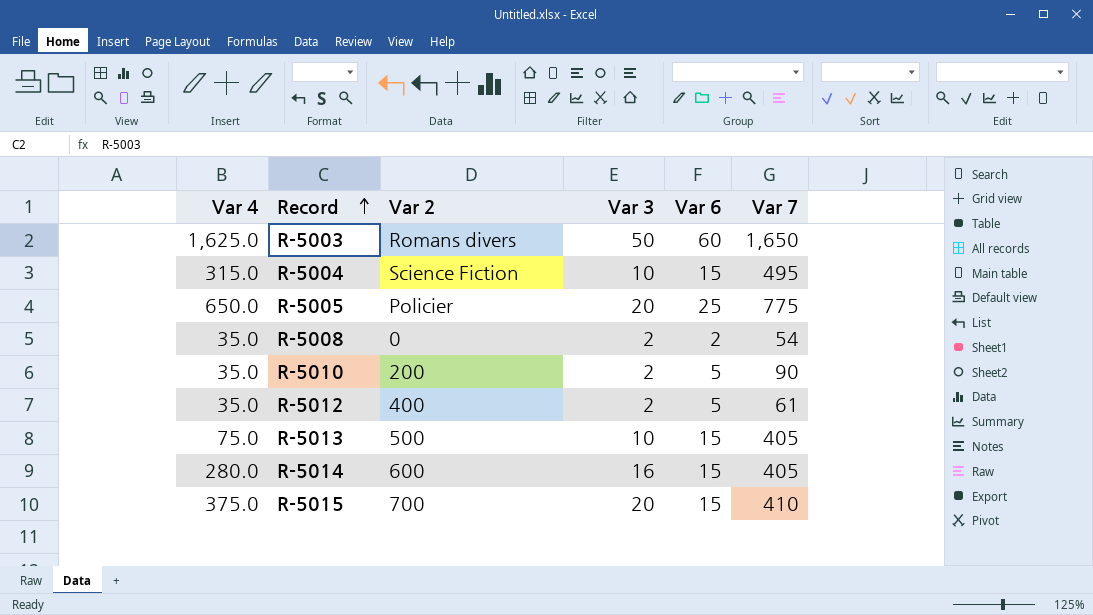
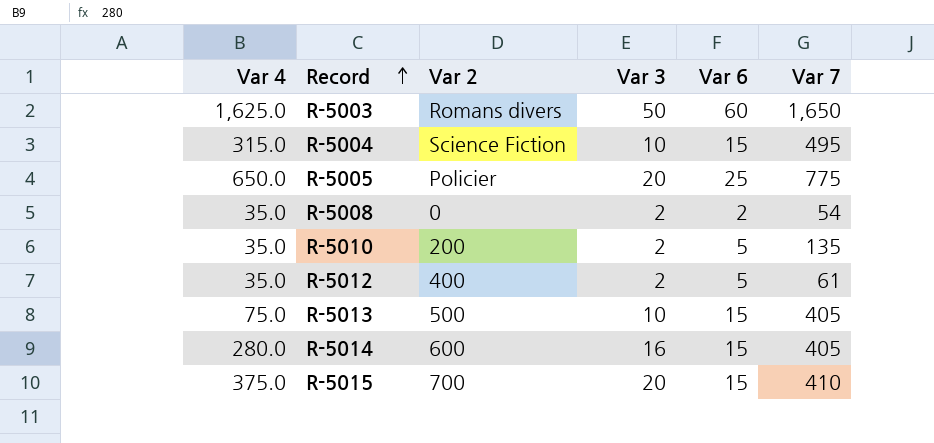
R-5010 | Var 7: 90 -> 135

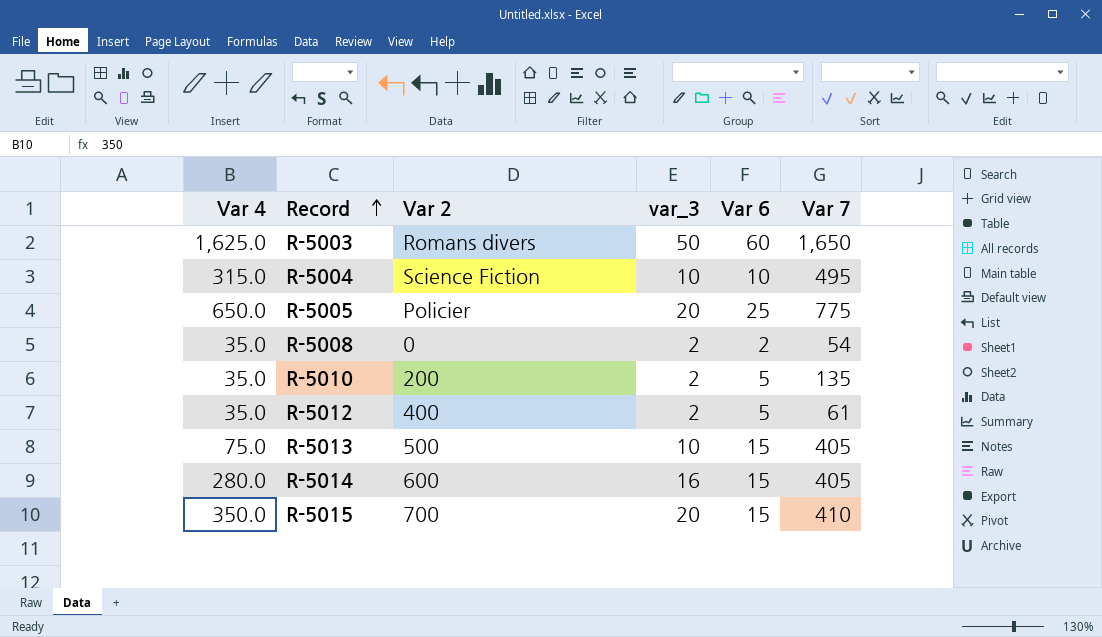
column name: Var 3 -> var_3
R-5004 | Var 6: 15 -> 10
R-5015 | Var 4: 375.0 -> 350.0

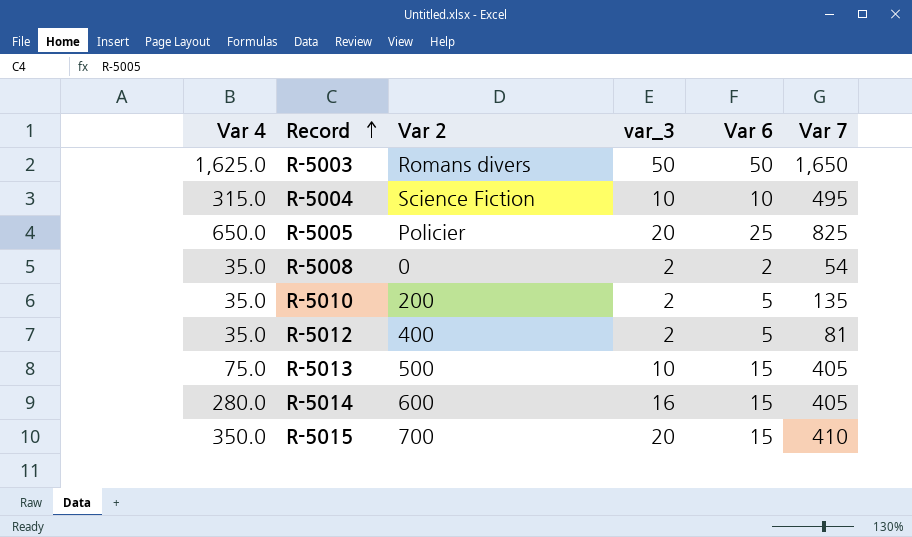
R-5003 | Var 6: 60 -> 50
R-5005 | Var 7: 775 -> 825
R-5012 | Var 7: 61 -> 81

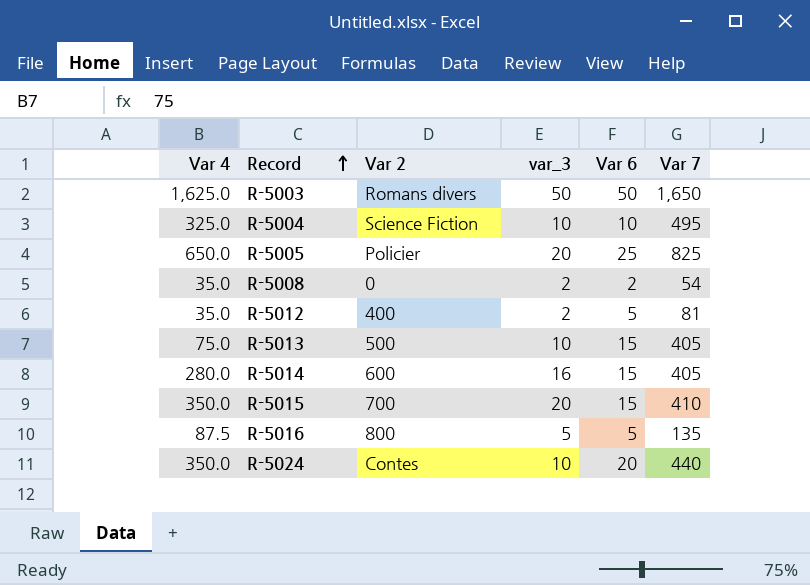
row R-5010: 35.0 | 200 | 2 | 5 | 135 -> none
R-5004 | Var 4: 315.0 -> 325.0
row R-5016: none -> 87.5 | 800 | 5 | 5 | 135
row R-5024: none -> 350.0 | Contes | 10 | 20 | 440

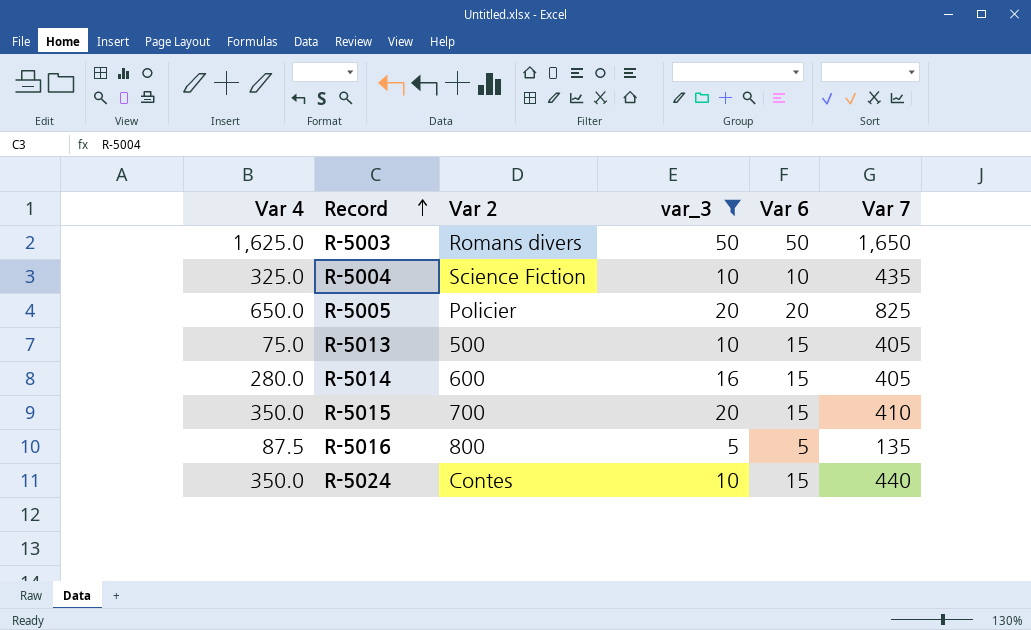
filter: none -> var_3 != 2
R-5004 | Var 7: 495 -> 435
R-5005 | Var 6: 25 -> 20
R-5024 | Var 6: 20 -> 15

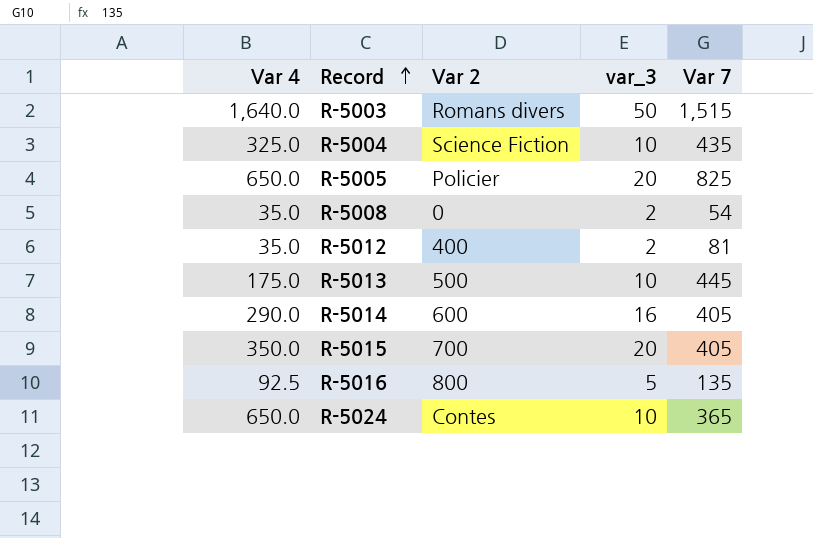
filter: var_3 != 2 -> none
column Var 6 | position: 5 -> none
R-5003 | Var 4: 1,625.0 -> 1,640.0
R-5003 | Var 7: 1,650 -> 1,515
R-5013 | Var 4: 75.0 -> 175.0
R-5013 | Var 7: 405 -> 445
R-5014 | Var 4: 280.0 -> 290.0
R-5015 | Var 7: 410 -> 405
R-5016 | Var 4: 87.5 -> 92.5
R-5024 | Var 4: 350.0 -> 650.0
R-5024 | Var 7: 440 -> 365

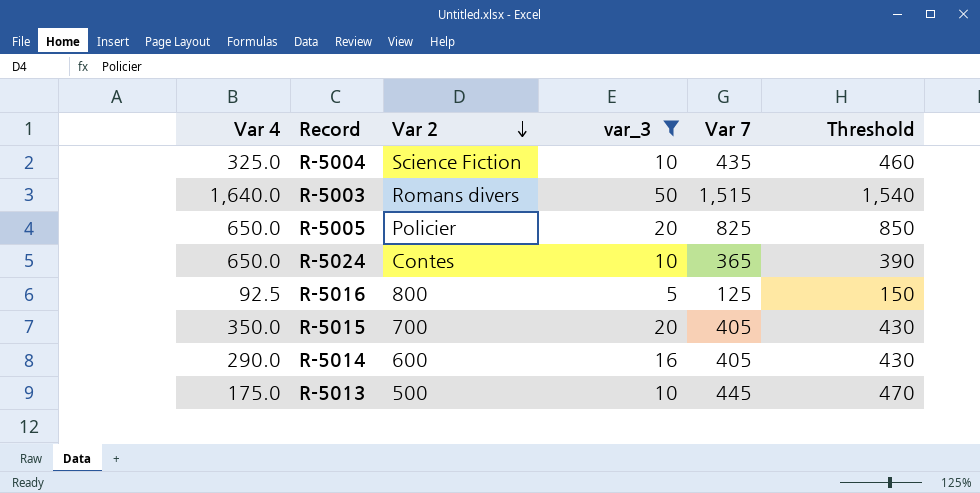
filter: none -> var_3 != 2
row order: Record ascending -> Var 2 descending
column Threshold | formula: none -> [Var 7] + 25
R-5016 | Var 7: 135 -> 125

